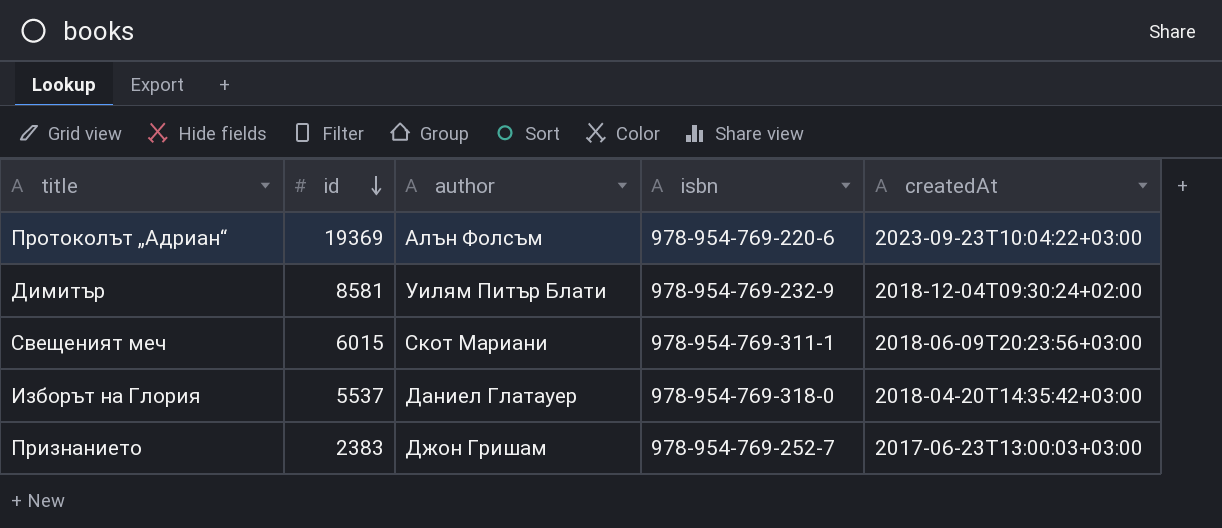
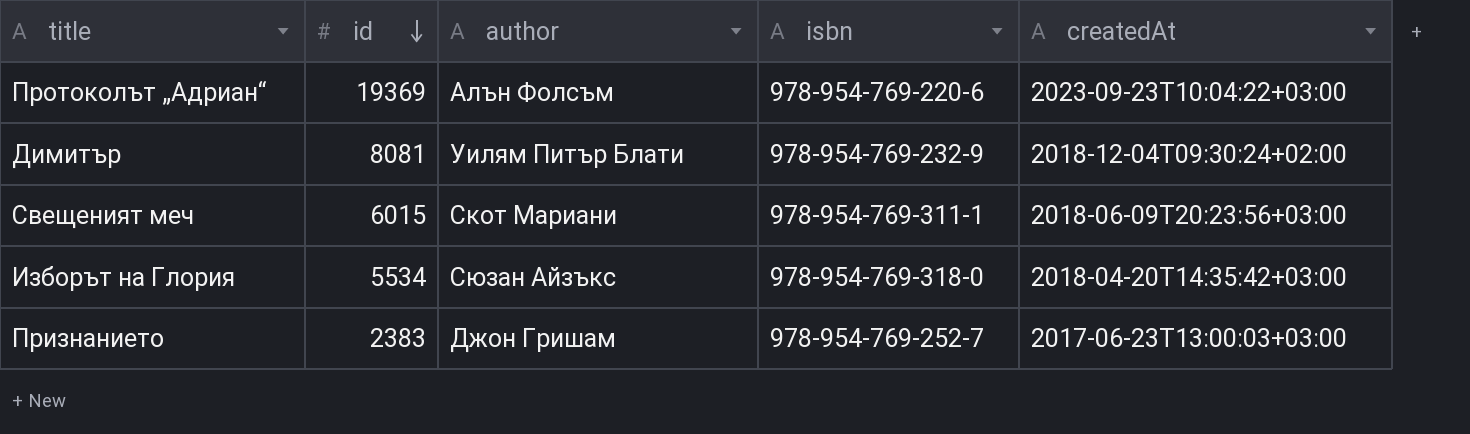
Димитър | id: 8581 -> 8081
Изборът на Глория | id: 5537 -> 5534
Изборът на Глория | author: Даниел Глатауер -> Сюзан Айзъкс

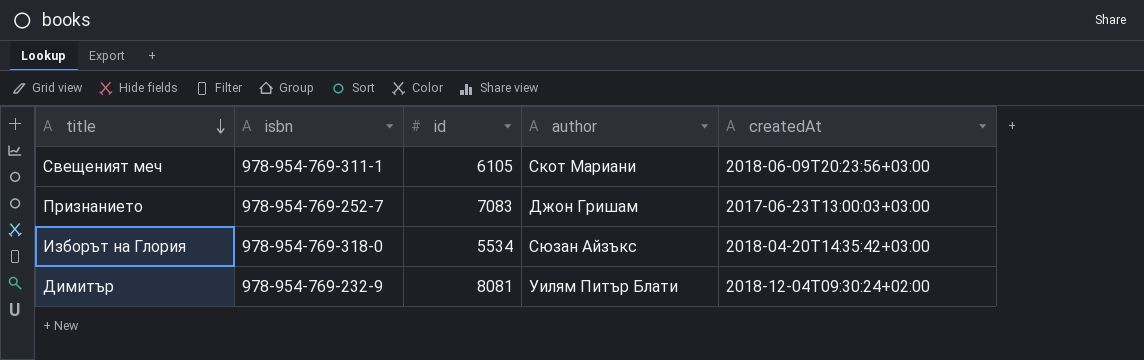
row order: id descending -> title descending
column isbn | position: 4 -> 2
row Протоколът „Адриан“: 19369 | Алън Фолсъм | 978-954-769-220-6 | 2023-09-23T10:04:22+03:00 -> none
Свещеният меч | id: 6015 -> 6105
Признанието | id: 2383 -> 7083

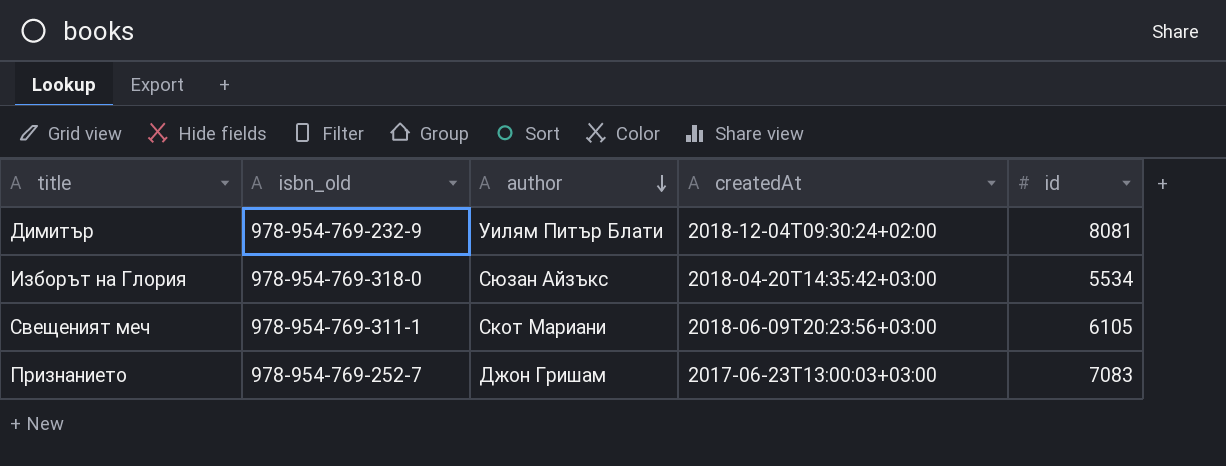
row order: title descending -> author descending
column name: isbn -> isbn_old
column id | position: 3 -> 5

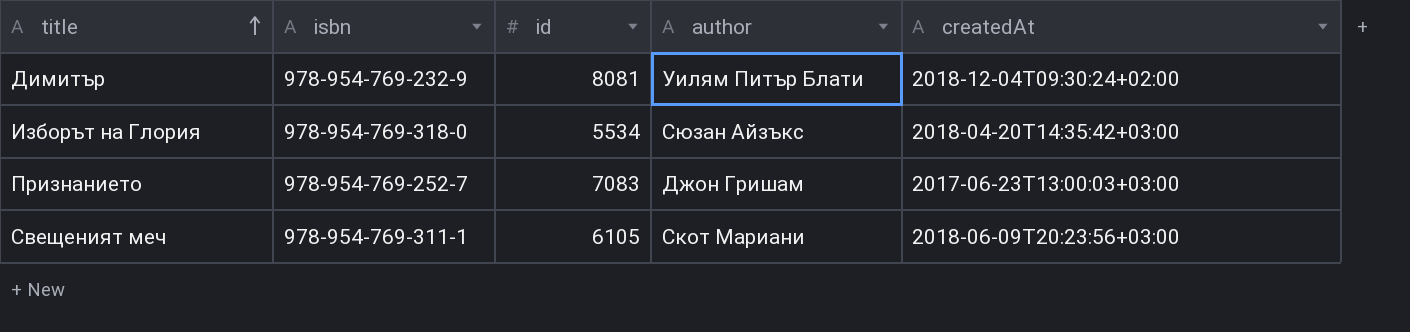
row order: author descending -> title ascending
column name: isbn_old -> isbn
column id | position: 5 -> 3

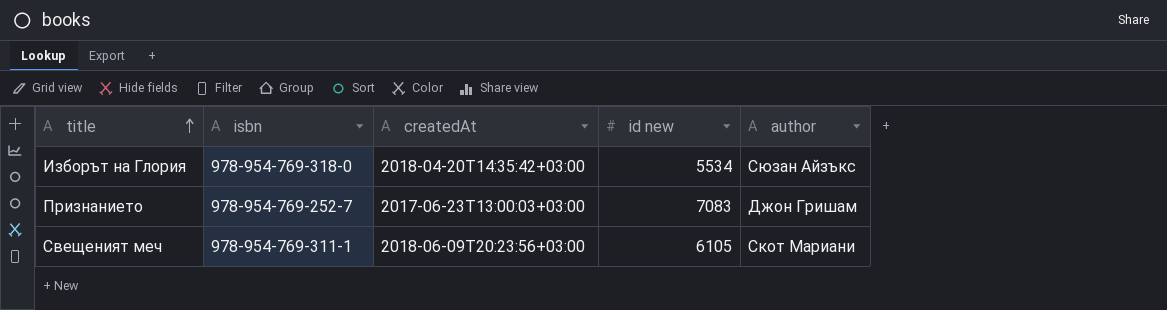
column createdAt | position: 5 -> 3
column name: id -> id new
row Димитър: 978-954-769-232-9 | 8081 | Уилям Питър Блати | 2018-12-04T09:30:24+02:00 -> none

